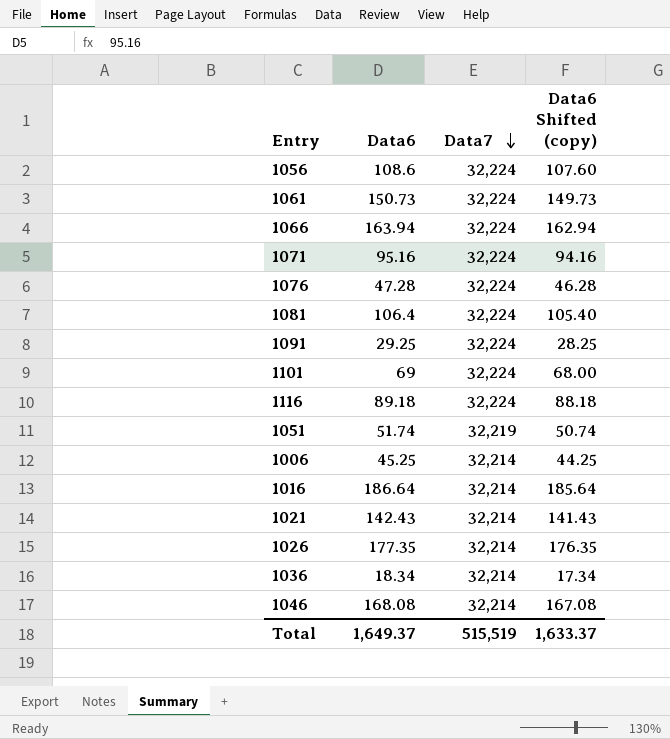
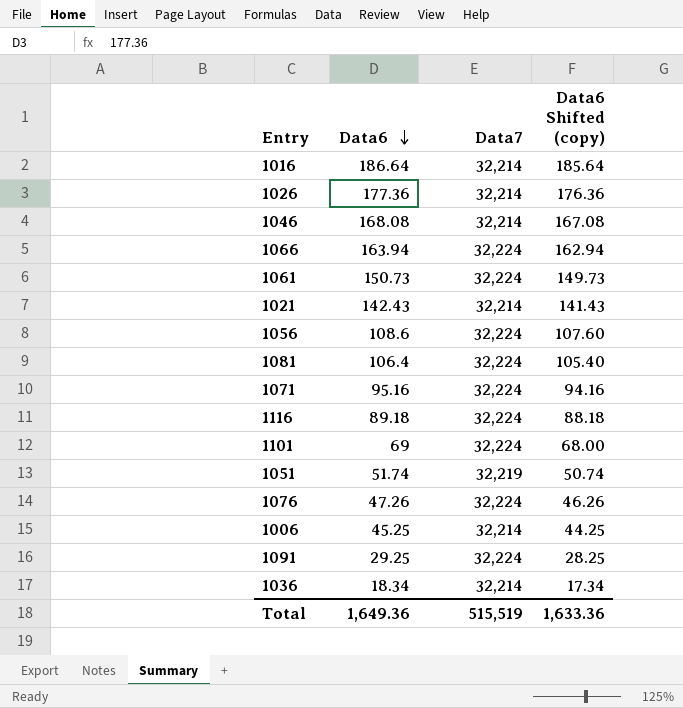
row order: Data7 descending -> Data6 descending
1026 | Data6: 177.35 -> 177.36
1026 | Data6 Shifted (copy): 176.35 -> 176.36
1076 | Data6: 47.28 -> 47.26
1076 | Data6 Shifted (copy): 46.28 -> 46.26
Total | Data6: 1,649.37 -> 1,649.36
Total | Data6 Shifted (copy): 1,633.37 -> 1,633.36

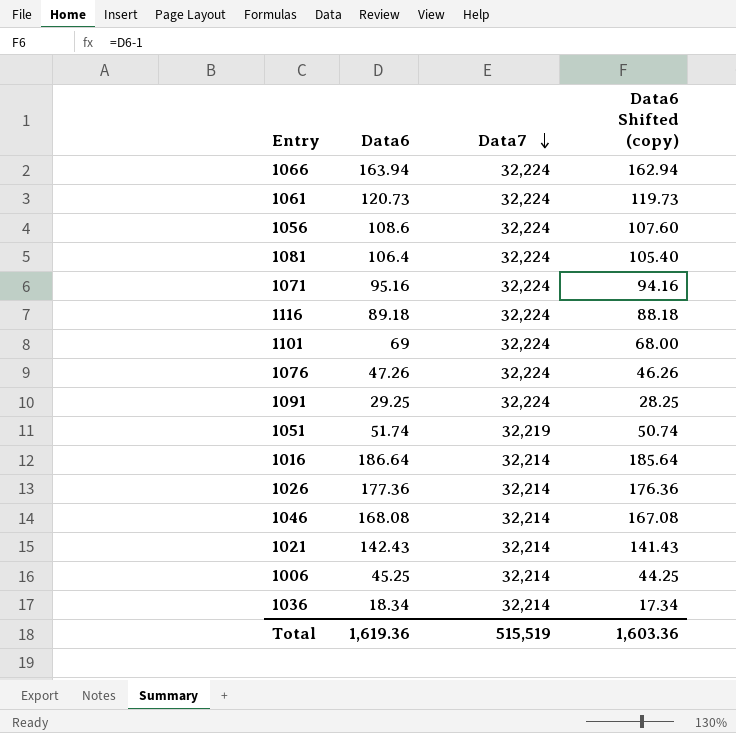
row order: Data6 descending -> Data7 descending
1061 | Data6: 150.73 -> 120.73
1061 | Data6 Shifted (copy): 149.73 -> 119.73
Total | Data6: 1,649.36 -> 1,619.36
Total | Data6 Shifted (copy): 1,633.36 -> 1,603.36

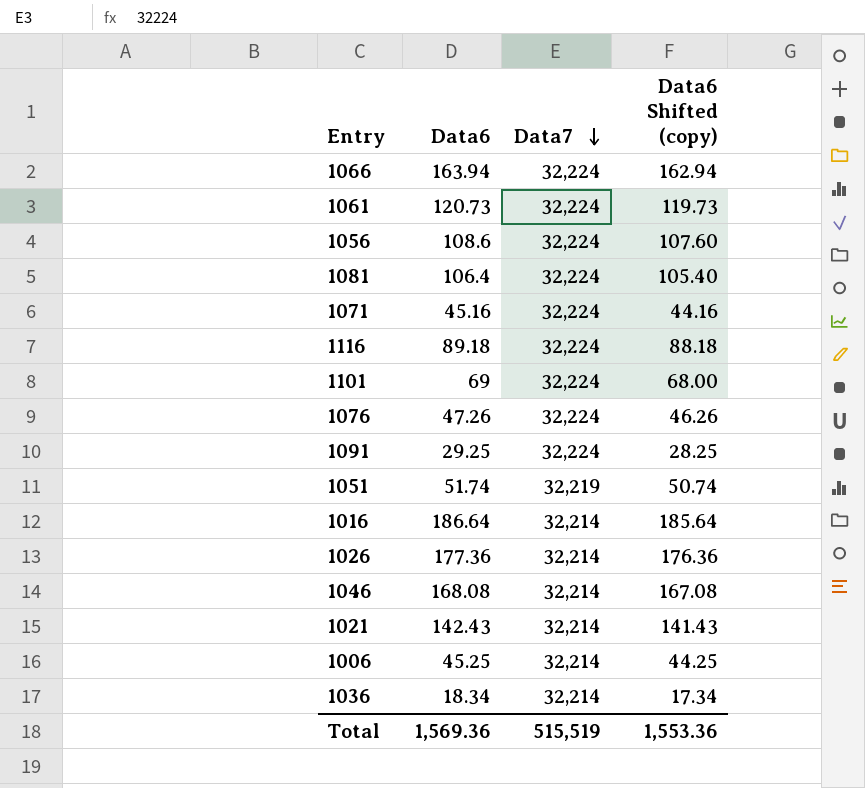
1071 | Data6: 95.16 -> 45.16
1071 | Data6 Shifted (copy): 94.16 -> 44.16
Total | Data6: 1,619.36 -> 1,569.36
Total | Data6 Shifted (copy): 1,603.36 -> 1,553.36

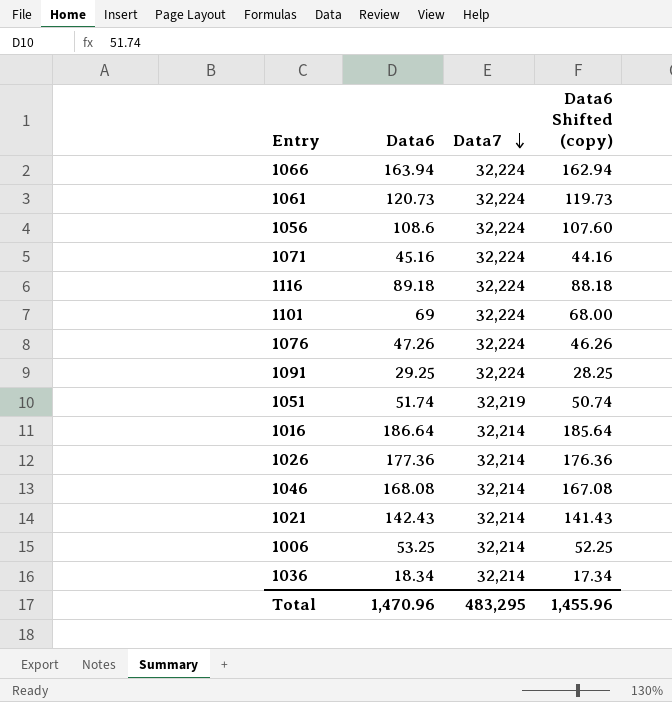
row 1081: 106.4 | 32,224 | 105.40 -> none
1006 | Data6: 45.25 -> 53.25
1006 | Data6 Shifted (copy): 44.25 -> 52.25
Total | Data6: 1,569.36 -> 1,470.96
Total | Data7: 515,519 -> 483,295
Total | Data6 Shifted (copy): 1,553.36 -> 1,455.96

